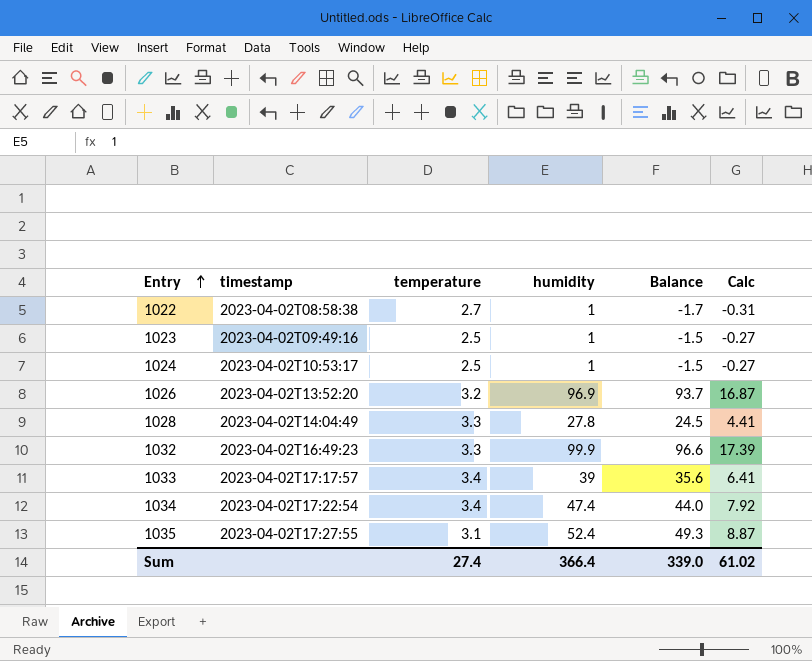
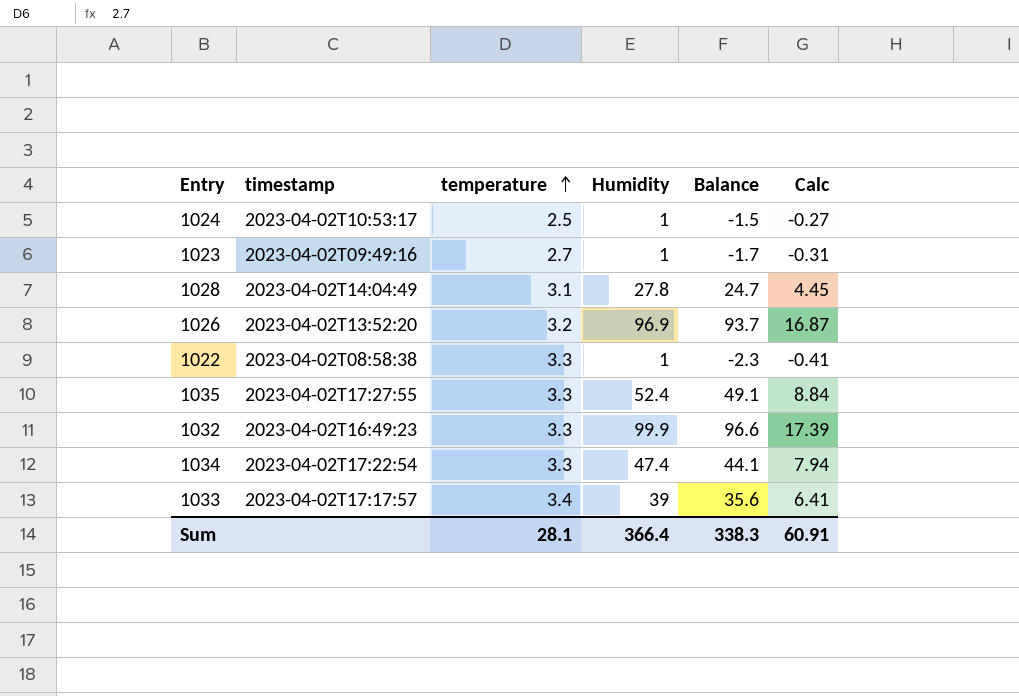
row order: Entry ascending -> temperature ascending
column name: humidity -> Humidity
1023 | temperature: 2.5 -> 2.7
1023 | Balance: -1.5 -> -1.7
1023 | Calc: -0.27 -> -0.31
1028 | temperature: 3.3 -> 3.1
1028 | Balance: 24.5 -> 24.7
1028 | Calc: 4.41 -> 4.45
1022 | temperature: 2.7 -> 3.3
1022 | Balance: -1.7 -> -2.3
1022 | Calc: -0.31 -> -0.41
1035 | temperature: 3.1 -> 3.3
1035 | Balance: 49.3 -> 49.1
1035 | Calc: 8.87 -> 8.84
1034 | temperature: 3.4 -> 3.3
1034 | Balance: 44.0 -> 44.1
1034 | Calc: 7.92 -> 7.94
Sum | temperature: 27.4 -> 28.1
Sum | Balance: 339.0 -> 338.3
Sum | Calc: 61.02 -> 60.91

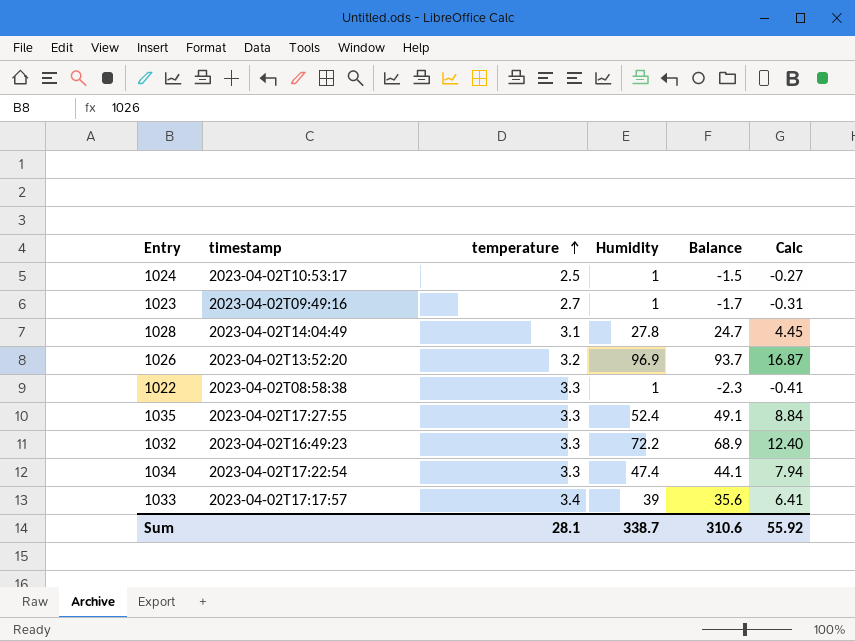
1032 | Humidity: 99.9 -> 72.2
1032 | Balance: 96.6 -> 68.9
1032 | Calc: 17.39 -> 12.40
Sum | Humidity: 366.4 -> 338.7
Sum | Balance: 338.3 -> 310.6
Sum | Calc: 60.91 -> 55.92

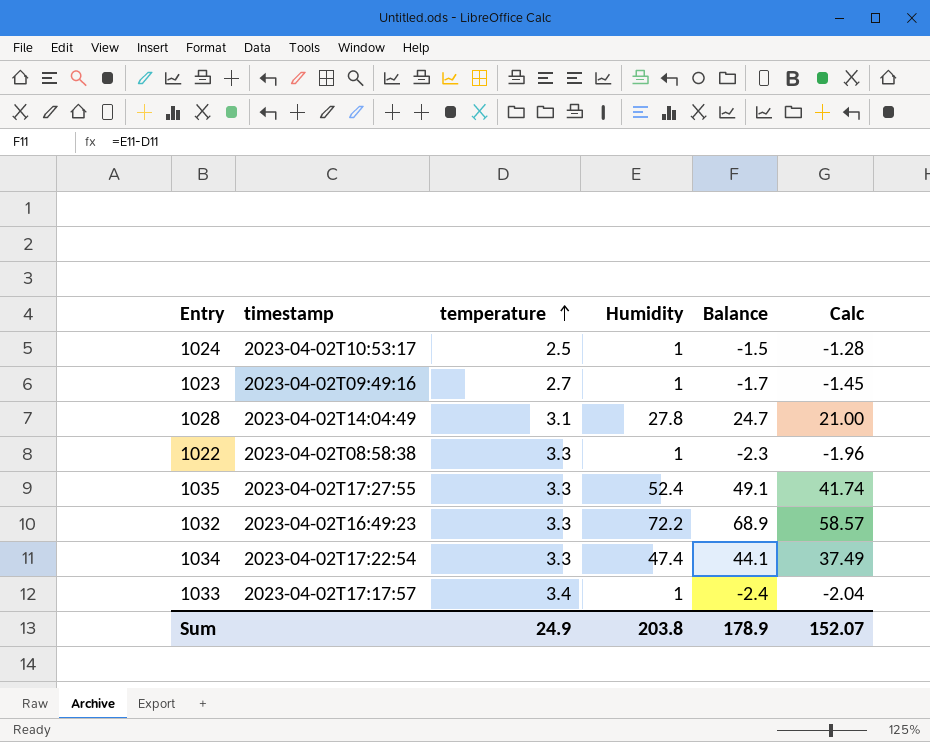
column Calc | formula: [Balance] * 0.18 -> [Balance] * 0.85
row 1026: 2023-04-02T13:52:20 | 3.2 | 96.9 | 93.7 | 16.87 -> none
1033 | Humidity: 39 -> 1
1033 | Balance: 35.6 -> -2.4
Sum | temperature: 28.1 -> 24.9
Sum | Humidity: 338.7 -> 203.8
Sum | Balance: 310.6 -> 178.9
Sum | Calc: 55.92 -> 152.07

